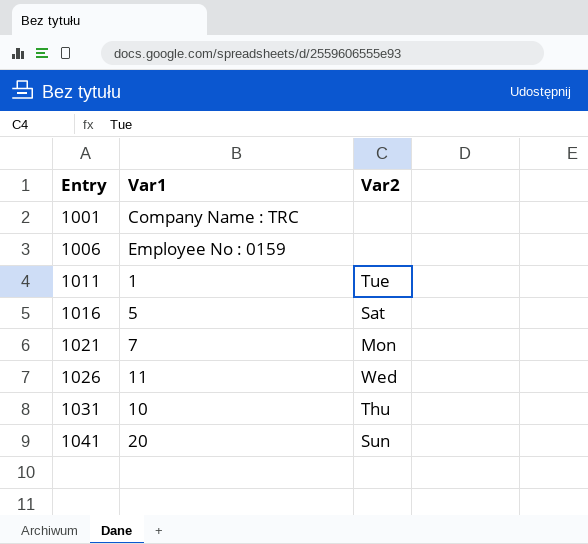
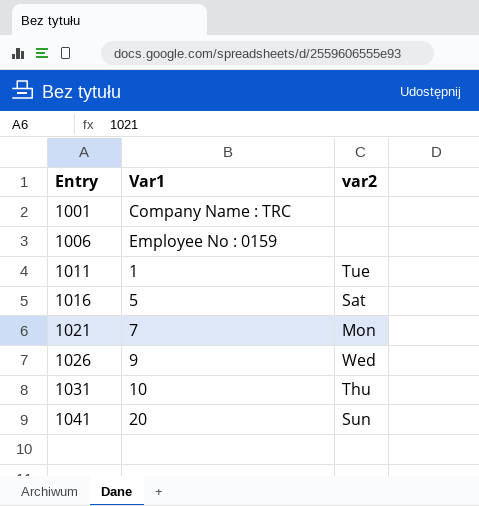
column name: Var2 -> var2
1026 | Var1: 11 -> 9

